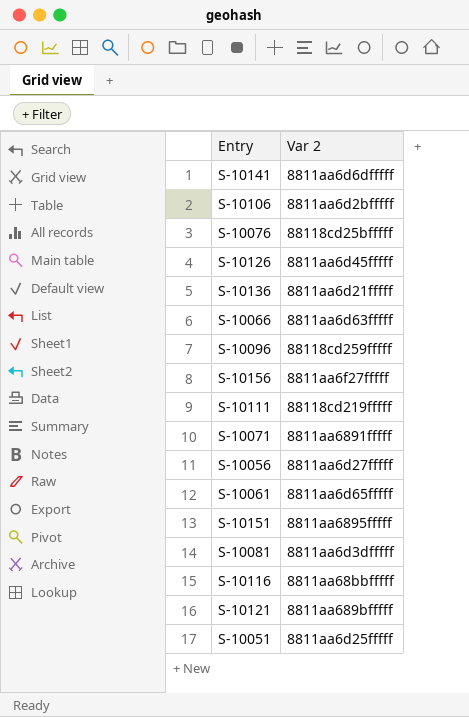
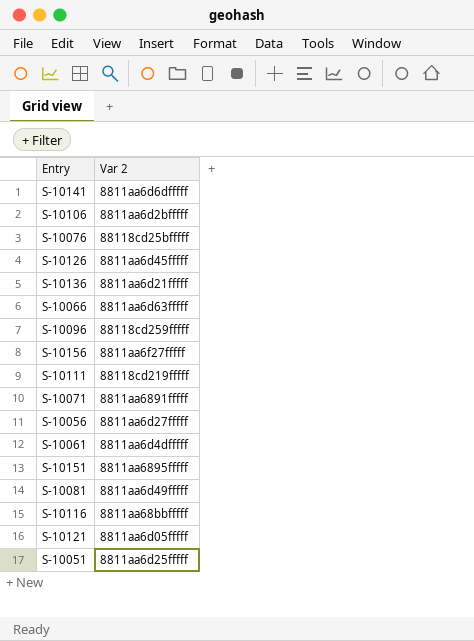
S-10061 | Var 2: 8811aa6d65fffff -> 8811aa6d4dfffff
S-10081 | Var 2: 8811aa6d3dfffff -> 8811aa6d49fffff
S-10121 | Var 2: 8811aa689bfffff -> 8811aa6d05fffff

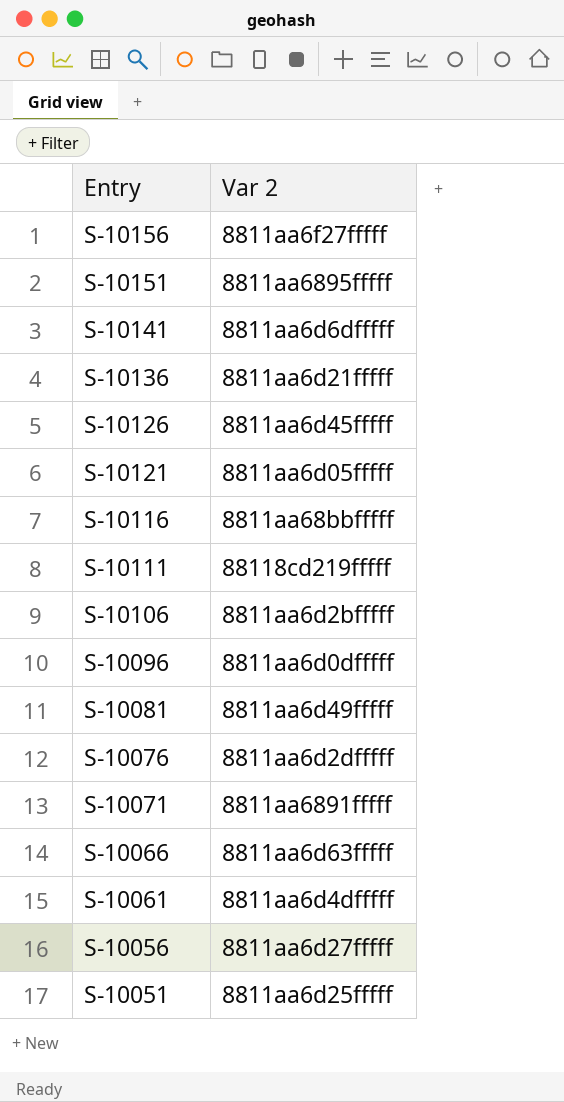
row order: none -> Entry descending
S-10096 | Var 2: 88118cd259fffff -> 8811aa6d0dfffff
S-10076 | Var 2: 88118cd25bfffff -> 8811aa6d2dfffff

